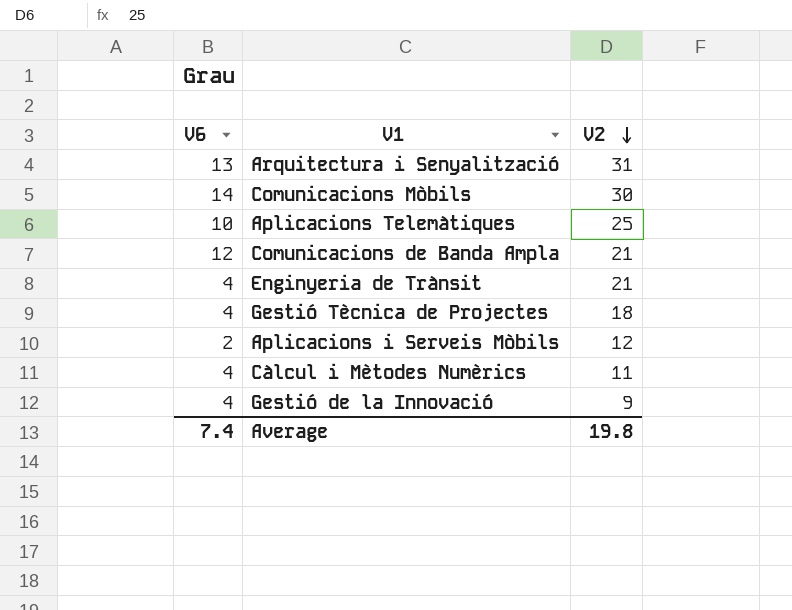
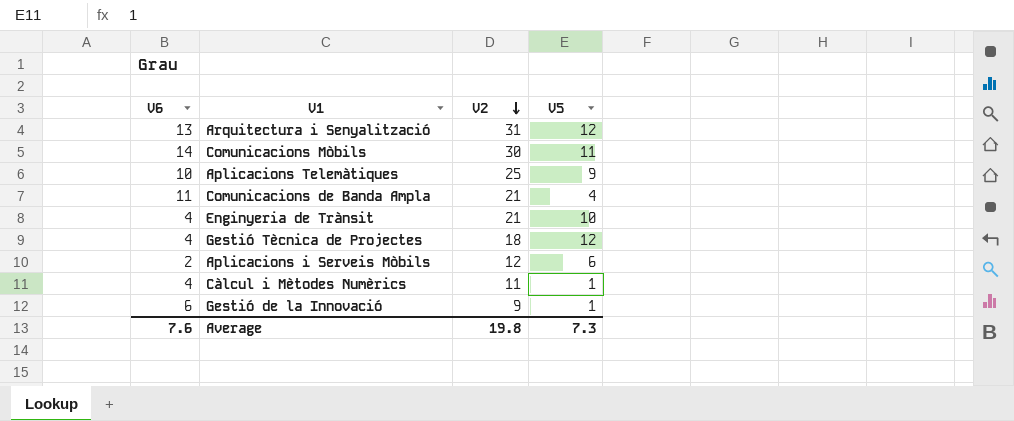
column V5 | position: none -> 4
Comunicacions de Banda Ampla | V6: 12 -> 11
Gestió de la Innovació | V6: 4 -> 6
Average | V6: 7.4 -> 7.6

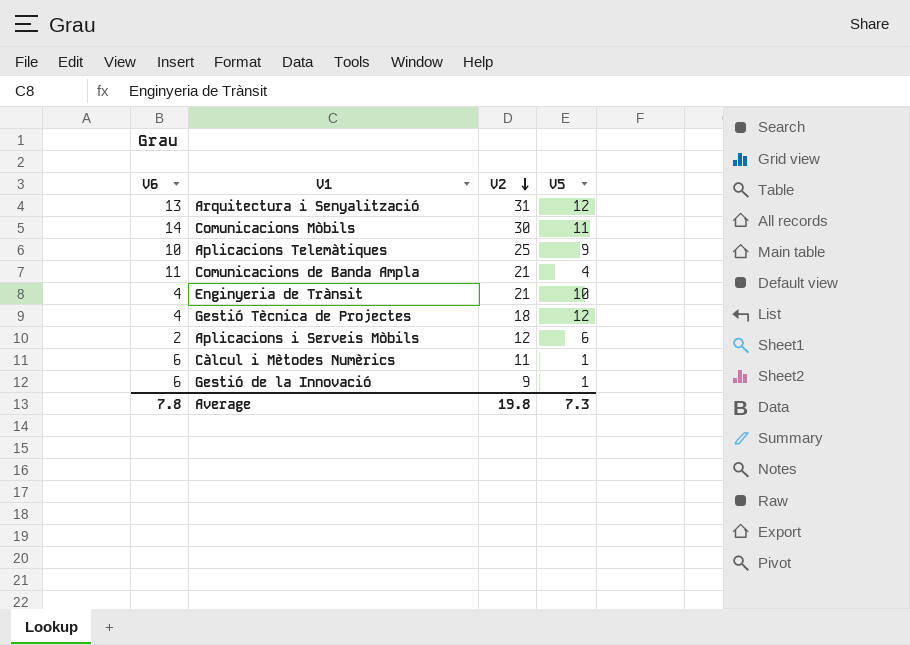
Càlcul i Mètodes Numèrics | V6: 4 -> 6
Average | V6: 7.6 -> 7.8

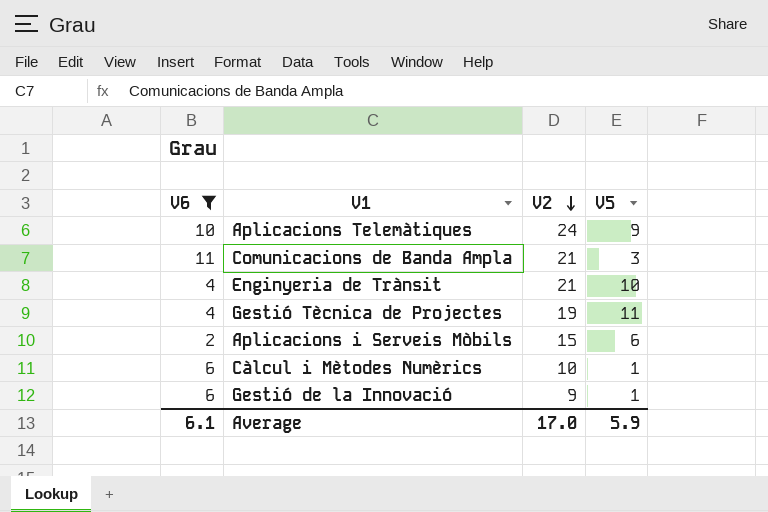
filter: none -> V6 <= 11
Aplicacions Telemàtiques | V2: 25 -> 24
Comunicacions de Banda Ampla | V5: 4 -> 3
Gestió Tècnica de Projectes | V2: 18 -> 19
Gestió Tècnica de Projectes | V5: 12 -> 11
Aplicacions i Serveis Mòbils | V2: 12 -> 15
Càlcul i Mètodes Numèrics | V2: 11 -> 10
Average | V6: 7.8 -> 6.1
Average | V2: 19.8 -> 17.0
Average | V5: 7.3 -> 5.9

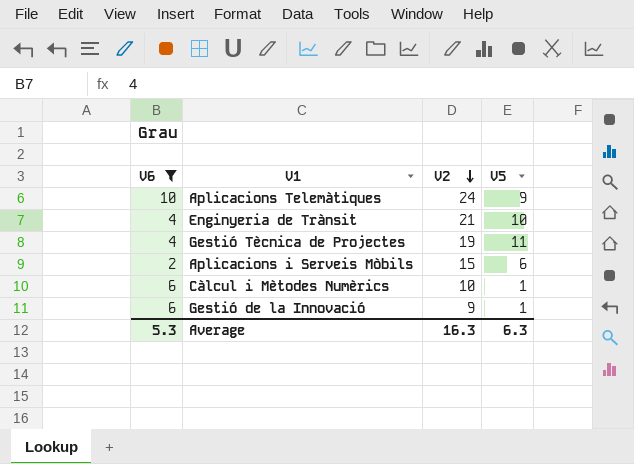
row Comunicacions de Banda Ampla: 11 | 21 | 3 -> none
Average | V6: 6.1 -> 5.3
Average | V2: 17.0 -> 16.3
Average | V5: 5.9 -> 6.3

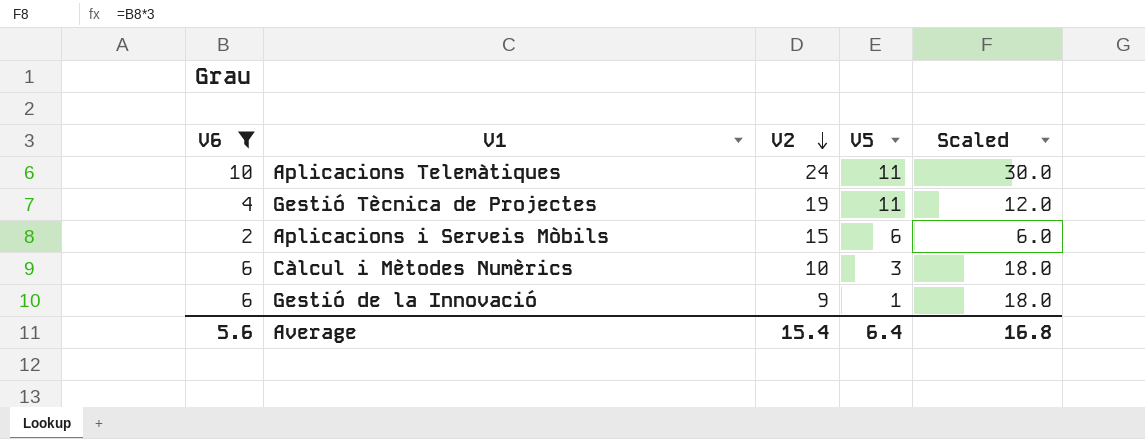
column Scaled | formula: none -> [V6] * 3
row Enginyeria de Trànsit: 4 | 21 | 10 -> none
Aplicacions Telemàtiques | V5: 9 -> 11
Càlcul i Mètodes Numèrics | V5: 1 -> 3
Average | V6: 5.3 -> 5.6
Average | V2: 16.3 -> 15.4
Average | V5: 6.3 -> 6.4

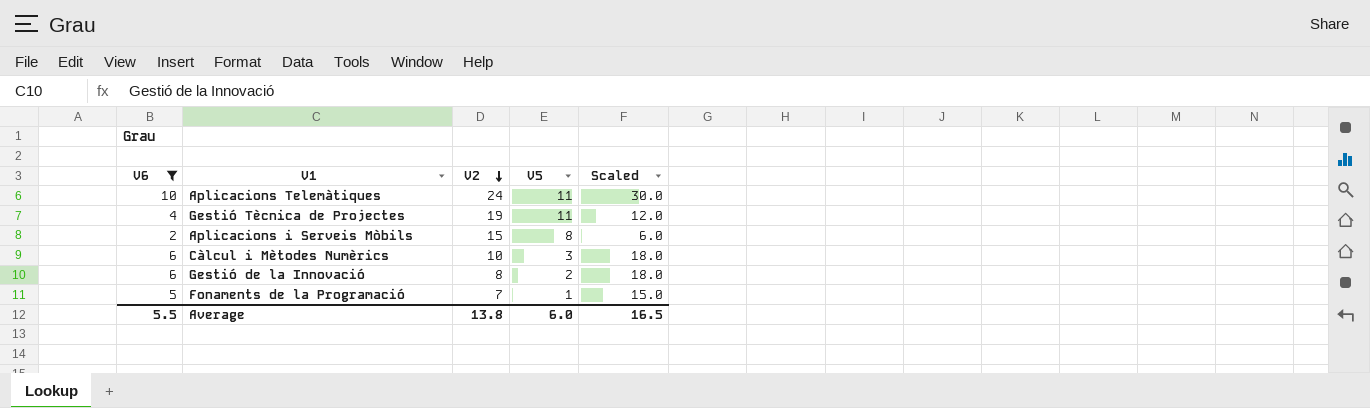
Aplicacions i Serveis Mòbils | V5: 6 -> 8
Gestió de la Innovació | V2: 9 -> 8
Gestió de la Innovació | V5: 1 -> 2
row Fonaments de la Programació: none -> 5 | 7 | 1 | 15.0
Average | V6: 5.6 -> 5.5
Average | V2: 15.4 -> 13.8
Average | V5: 6.4 -> 6.0
Average | Scaled: 16.8 -> 16.5

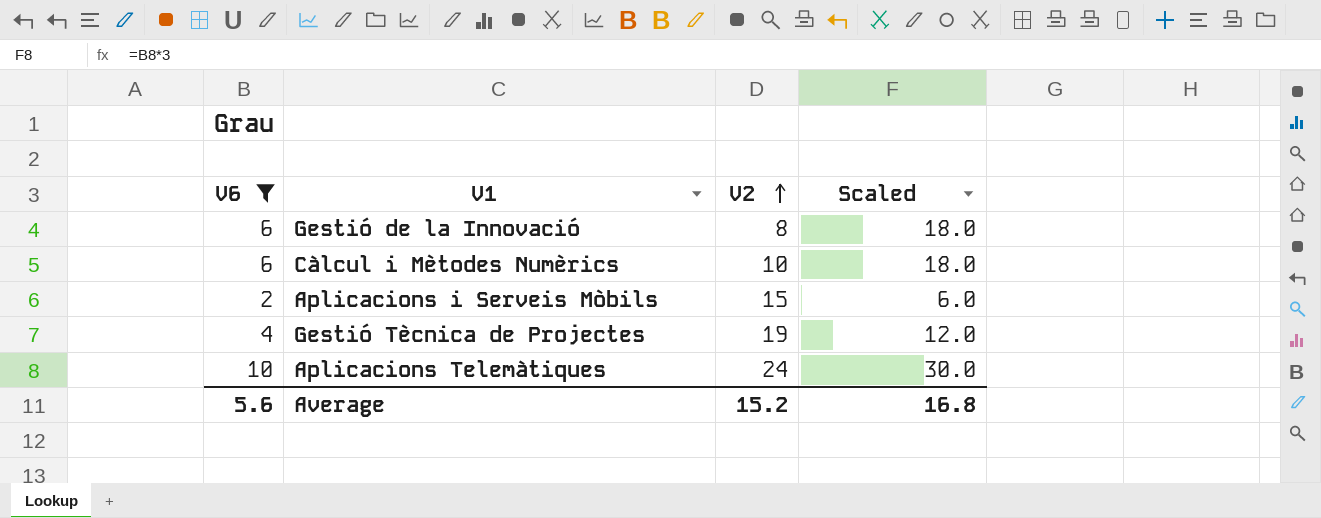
row order: V2 descending -> V2 ascending
column V5 | position: 4 -> none
row Fonaments de la Programació: 5 | 7 | 1 | 15.0 -> none
Average | V6: 5.5 -> 5.6
Average | V2: 13.8 -> 15.2
Average | Scaled: 16.5 -> 16.8

